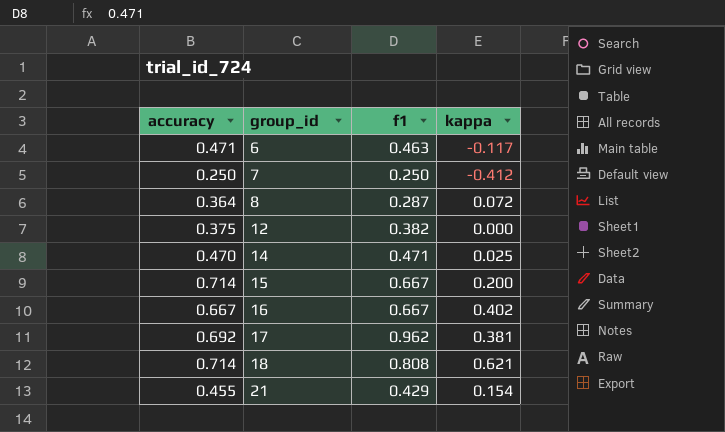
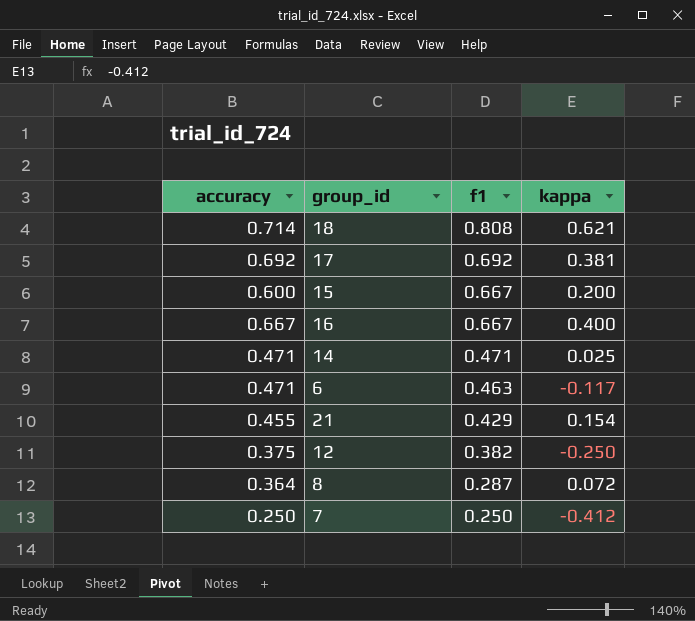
row order: group_id ascending -> f1 descending
17 | f1: 0.962 -> 0.692
15 | accuracy: 0.714 -> 0.600
16 | kappa: 0.402 -> 0.400
14 | accuracy: 0.470 -> 0.471
12 | kappa: 0.000 -> -0.250

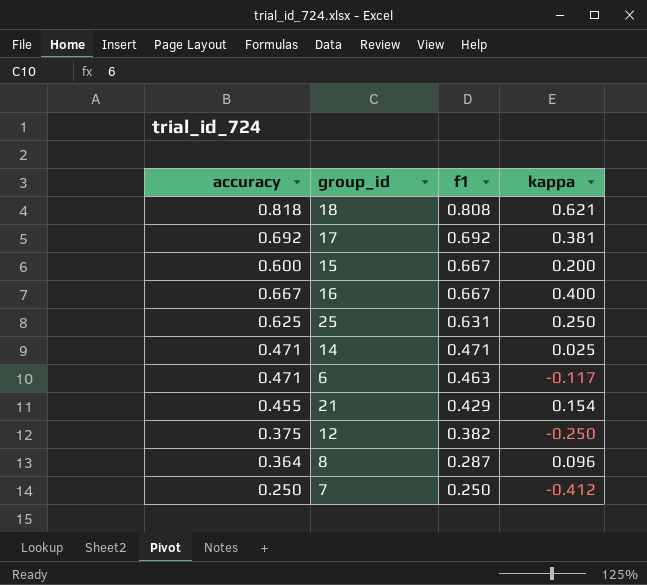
18 | accuracy: 0.714 -> 0.818
row 25: none -> 0.625 | 0.631 | 0.250
8 | kappa: 0.072 -> 0.096

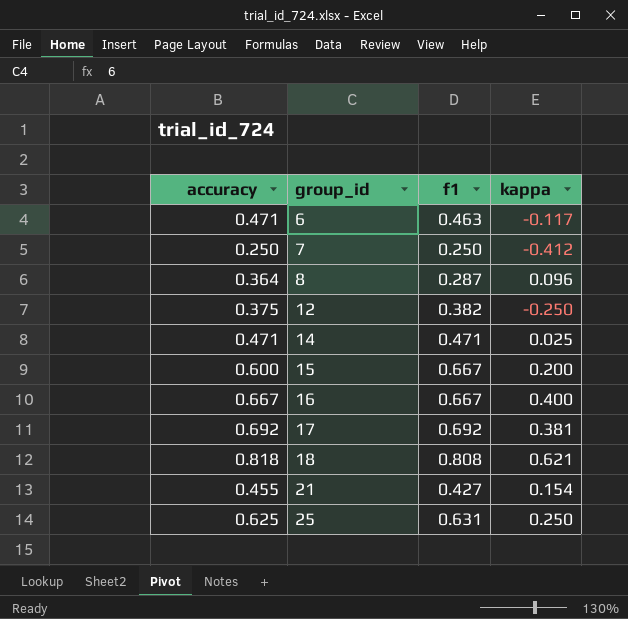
row order: f1 descending -> group_id ascending
21 | f1: 0.429 -> 0.427

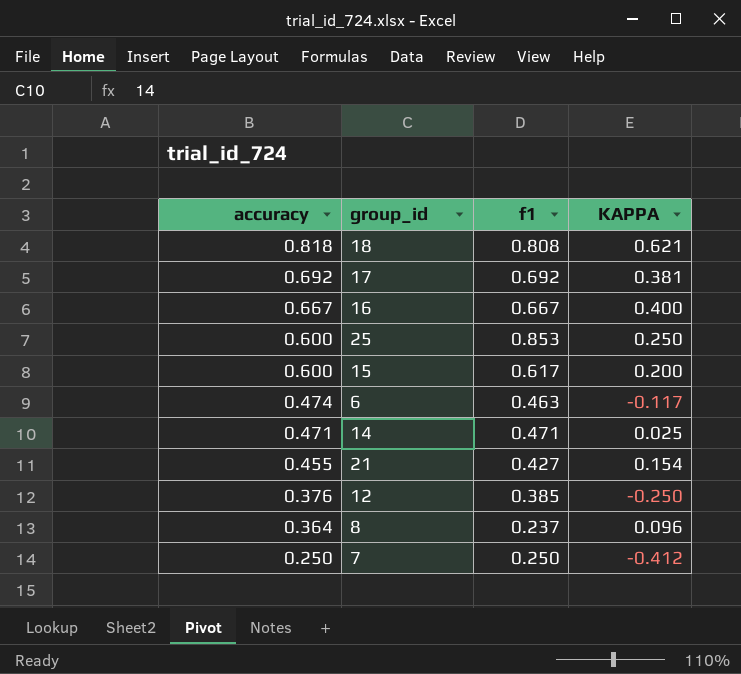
row order: group_id ascending -> accuracy descending
column name: kappa -> KAPPA
25 | accuracy: 0.625 -> 0.600
25 | f1: 0.631 -> 0.853
15 | f1: 0.667 -> 0.617
6 | accuracy: 0.471 -> 0.474
12 | accuracy: 0.375 -> 0.376
12 | f1: 0.382 -> 0.385
8 | f1: 0.287 -> 0.237

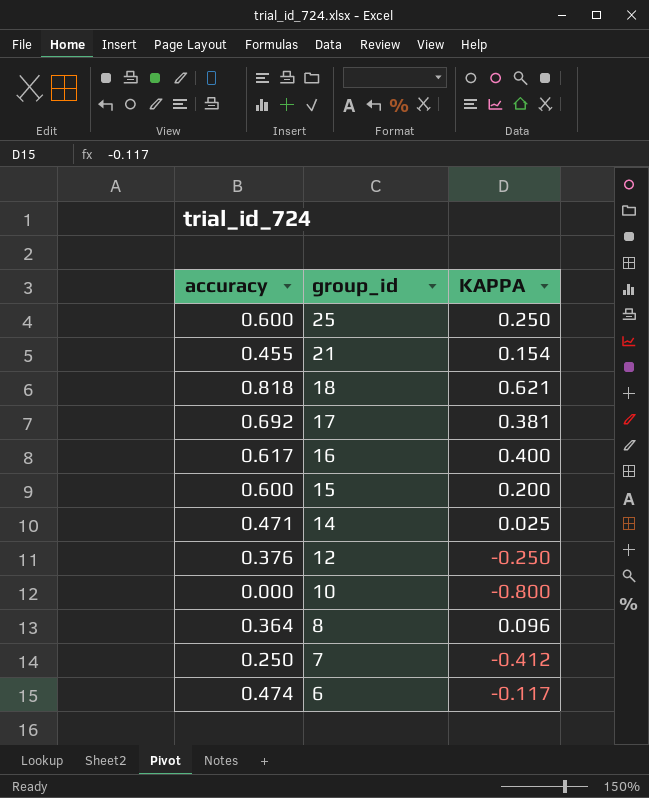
row order: accuracy descending -> group_id descending
column f1 | position: 3 -> none
16 | accuracy: 0.667 -> 0.617
row 10: none -> 0.000 | -0.800

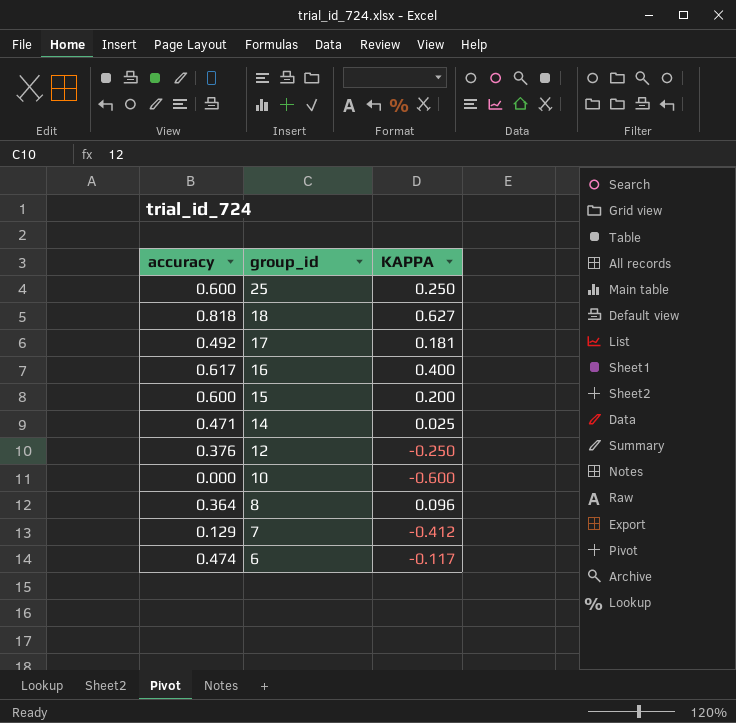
row 21: 0.455 | 0.154 -> none
18 | KAPPA: 0.621 -> 0.627
17 | accuracy: 0.692 -> 0.492
17 | KAPPA: 0.381 -> 0.181
10 | KAPPA: -0.800 -> -0.600
7 | accuracy: 0.250 -> 0.129

